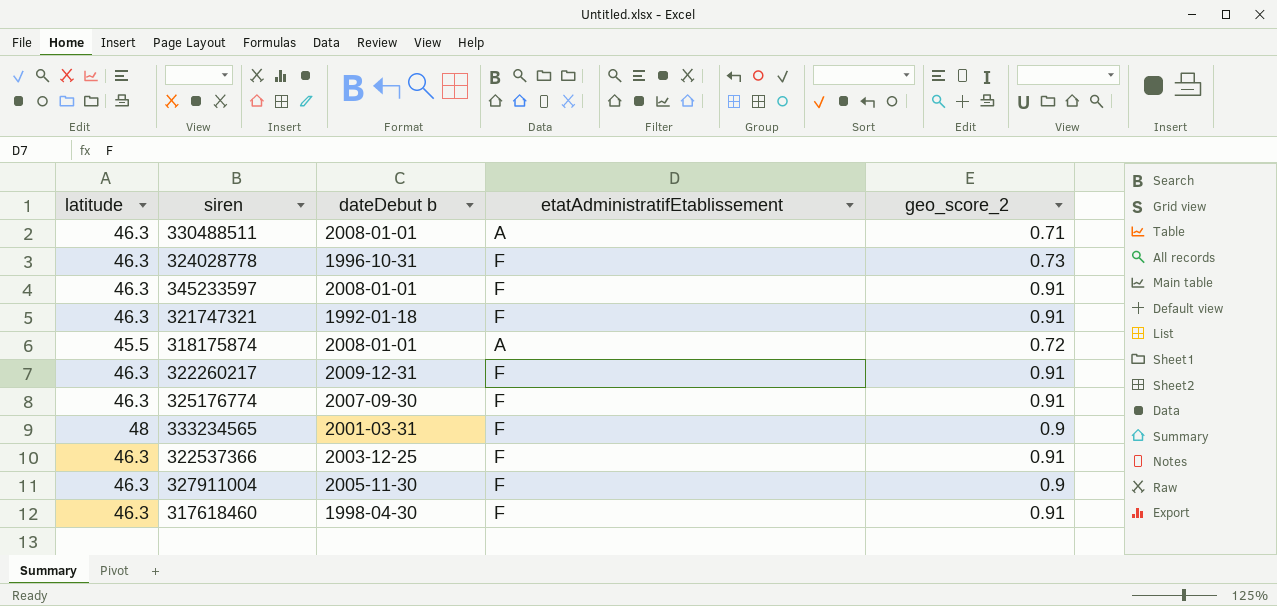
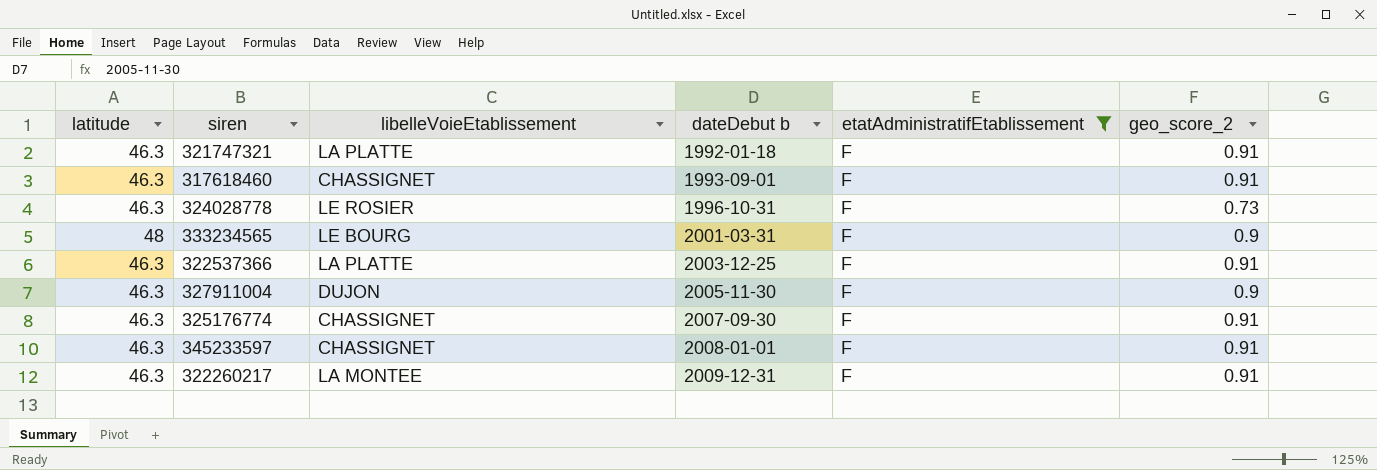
filter: none -> etatAdministratifEtablissement = F
row order: none -> dateDebut b ascending
column libelleVoieEtablissement | position: none -> 3
317618460 | dateDebut b: 1998-04-30 -> 1993-09-01

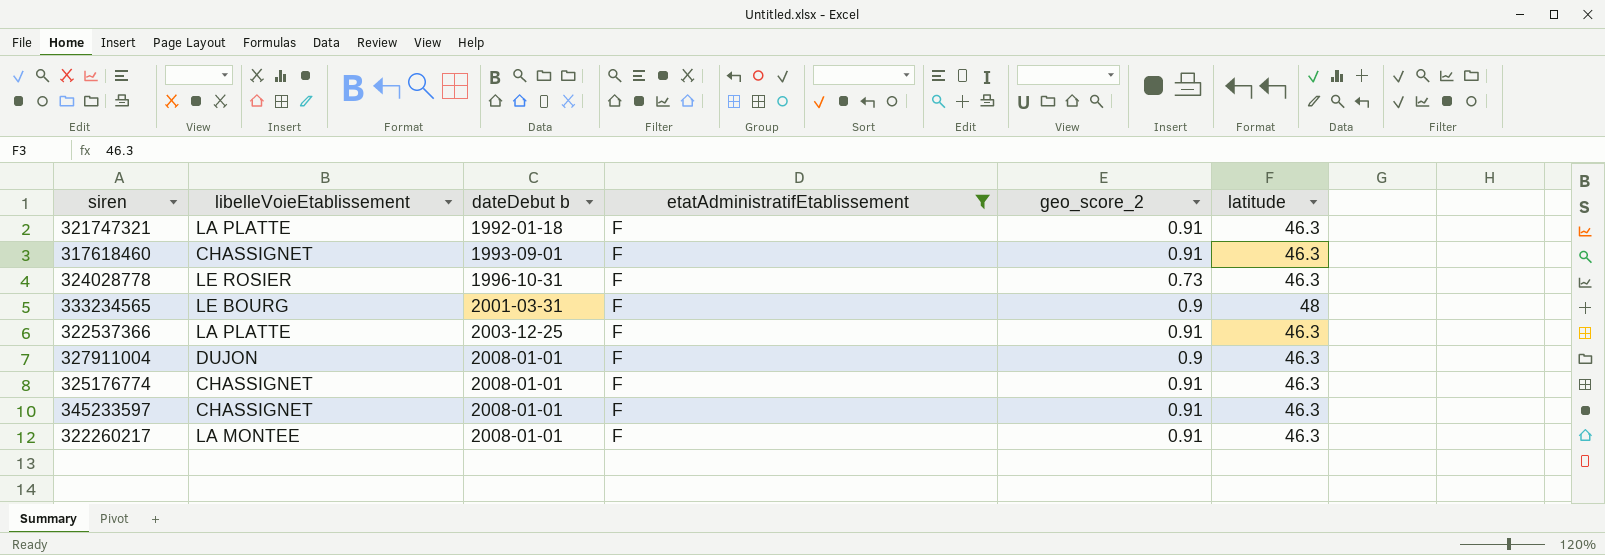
column latitude | position: 1 -> 6
327911004 | dateDebut b: 2005-11-30 -> 2008-01-01
325176774 | dateDebut b: 2007-09-30 -> 2008-01-01
322260217 | dateDebut b: 2009-12-31 -> 2008-01-01

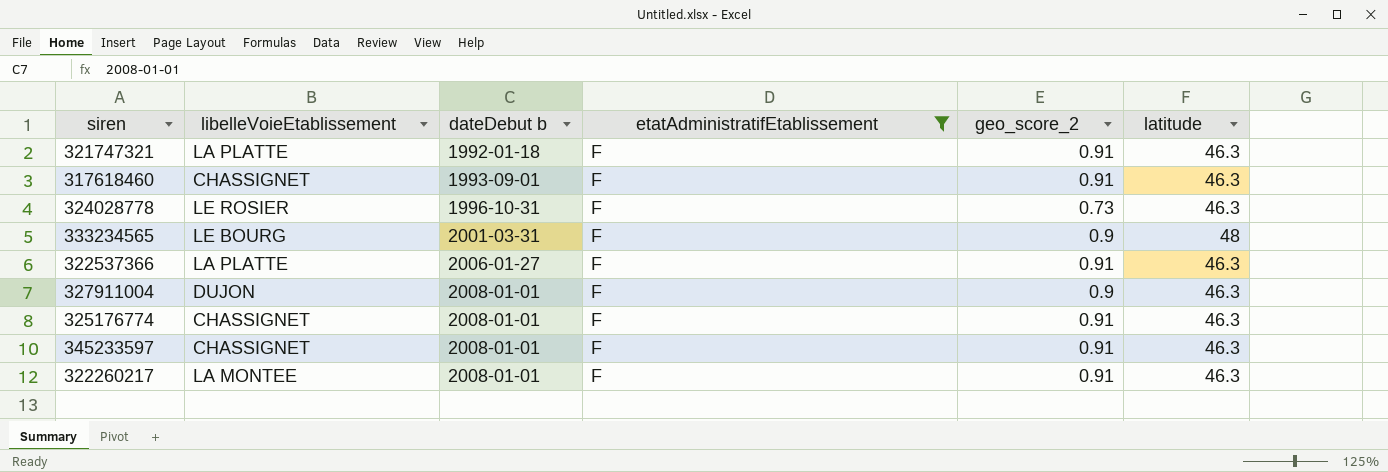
322537366 | dateDebut b: 2003-12-25 -> 2006-01-27

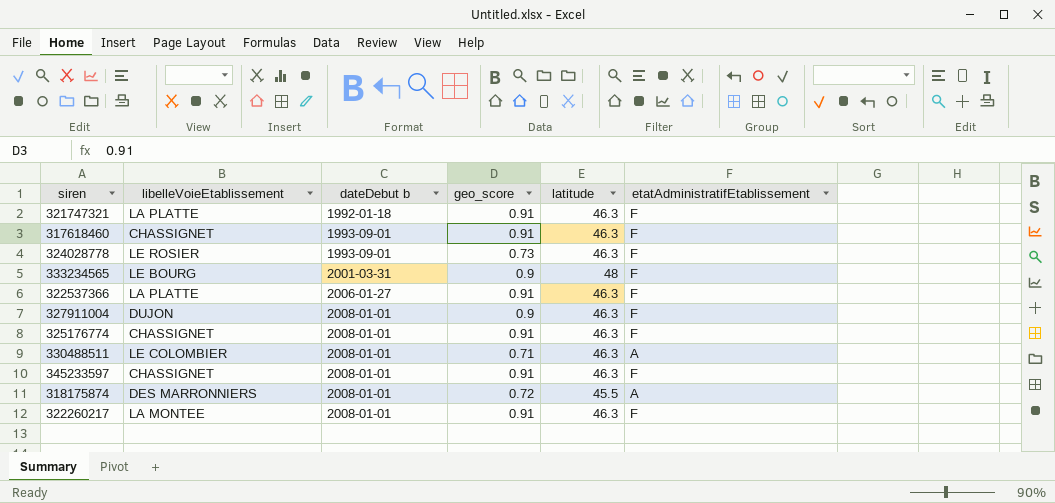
filter: etatAdministratifEtablissement = F -> none
column name: geo_score_2 -> geo_score
column etatAdministratifEtablissement | position: 4 -> 6
324028778 | dateDebut b: 1996-10-31 -> 1993-09-01

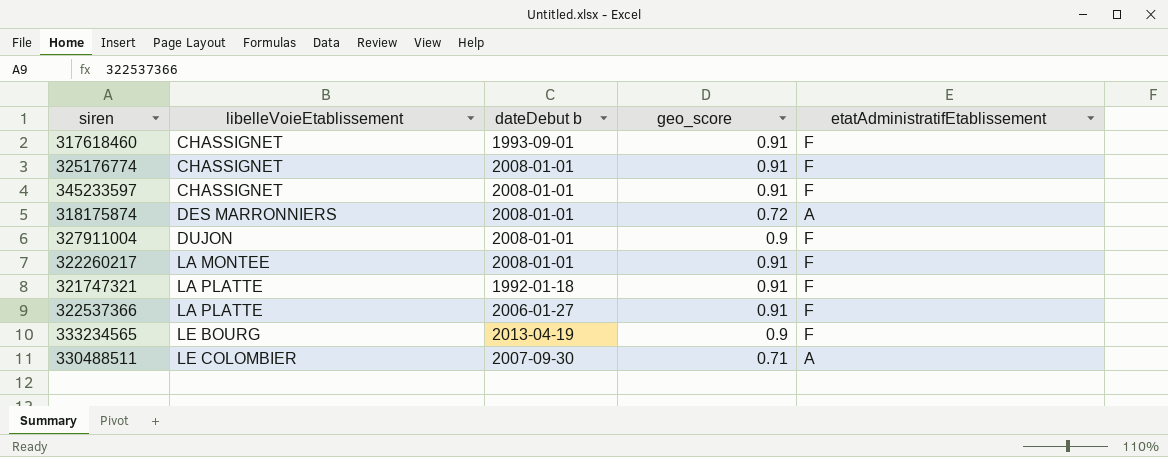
row order: dateDebut b ascending -> libelleVoieEtablissement ascending
column latitude | position: 5 -> none
row 324028778: LE ROSIER | 1993-09-01 | 0.73 | 46.3 | F -> none
333234565 | dateDebut b: 2001-03-31 -> 2013-04-19
330488511 | dateDebut b: 2008-01-01 -> 2007-09-30

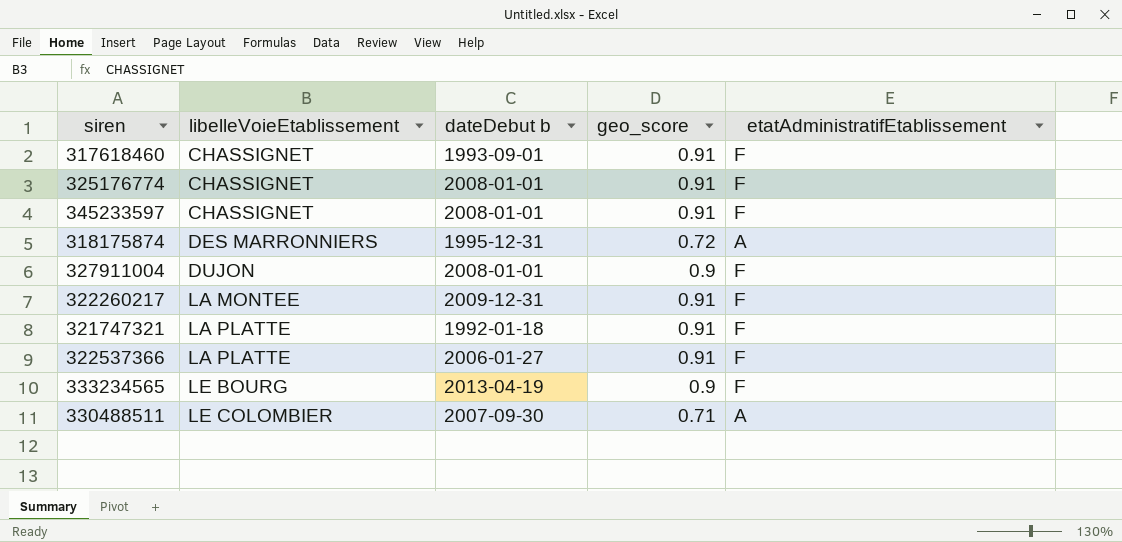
318175874 | dateDebut b: 2008-01-01 -> 1995-12-31
322260217 | dateDebut b: 2008-01-01 -> 2009-12-31

